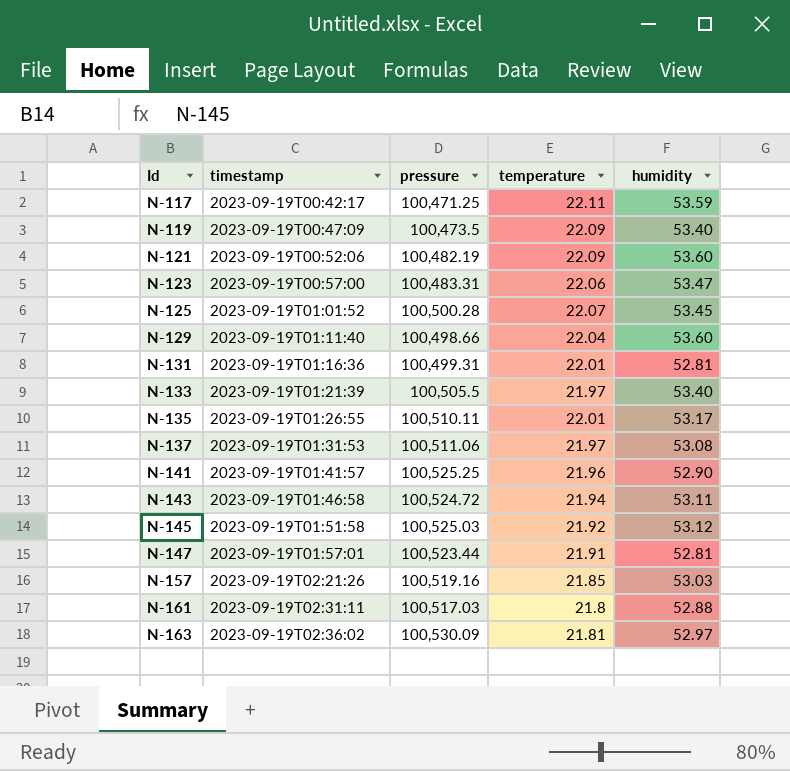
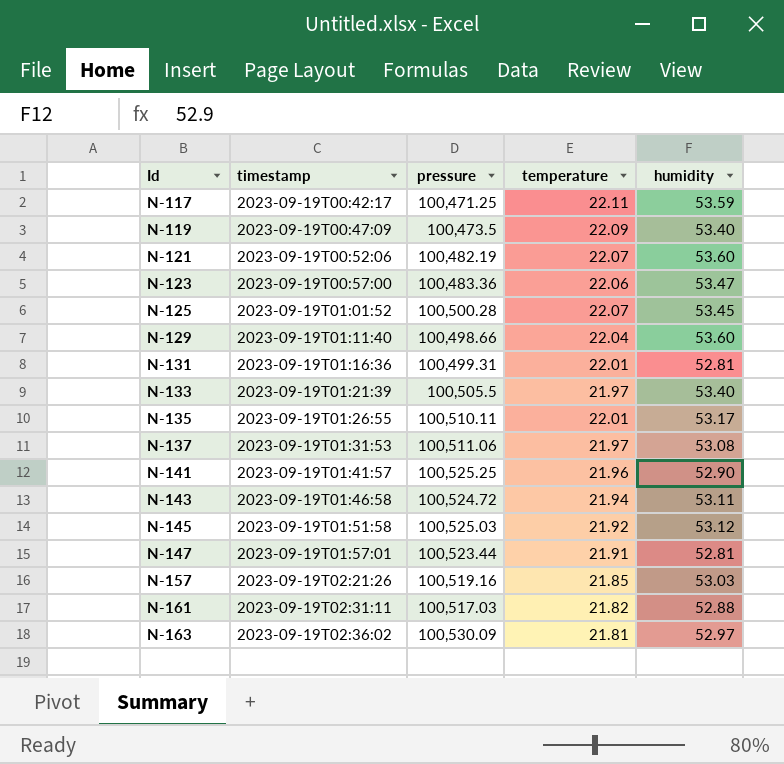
N-121 | temperature: 22.09 -> 22.07
N-123 | pressure: 100,483.31 -> 100,483.36
N-161 | temperature: 21.8 -> 21.82

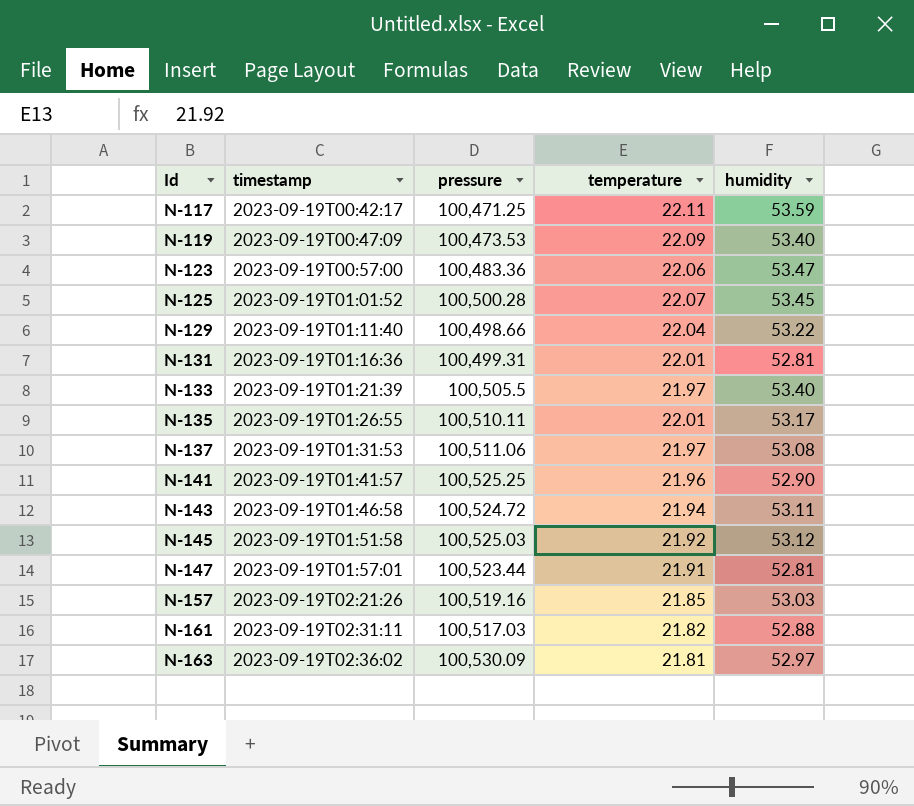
row N-121: 2023-09-19T00:52:06 | 100,482.19 | 22.07 | 53.60 -> none
N-119 | pressure: 100,473.5 -> 100,473.53
N-129 | humidity: 53.60 -> 53.22

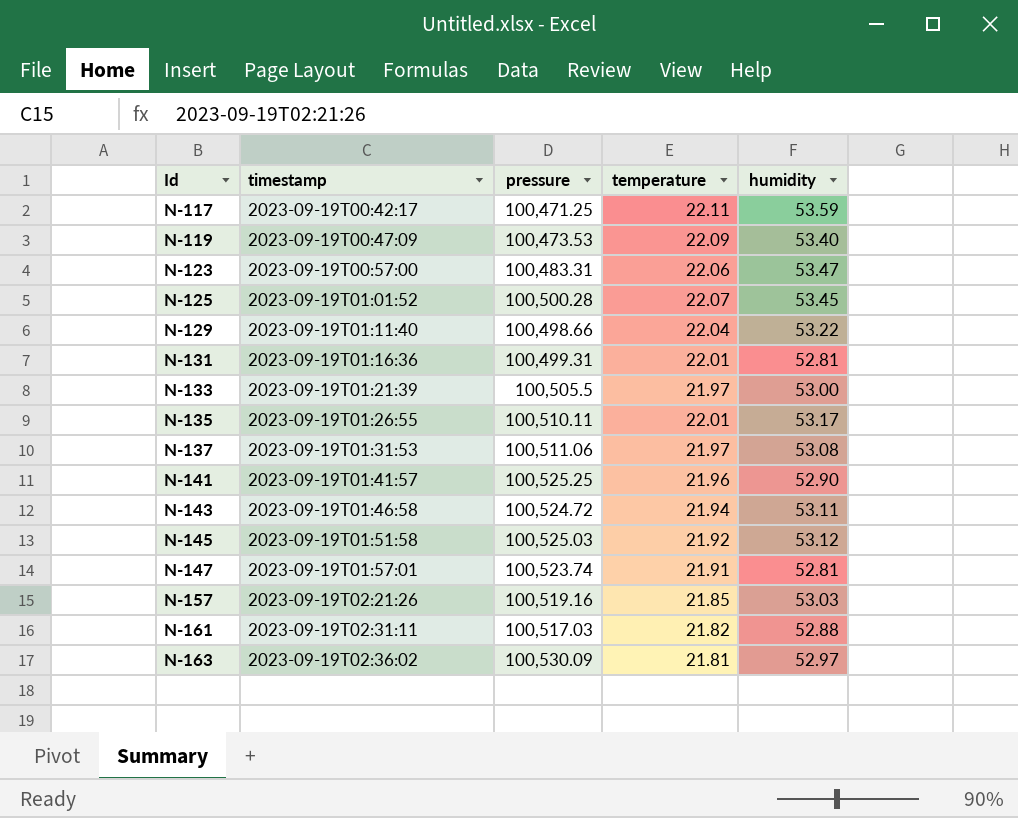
N-123 | pressure: 100,483.36 -> 100,483.31
N-133 | humidity: 53.40 -> 53.00
N-147 | pressure: 100,523.44 -> 100,523.74

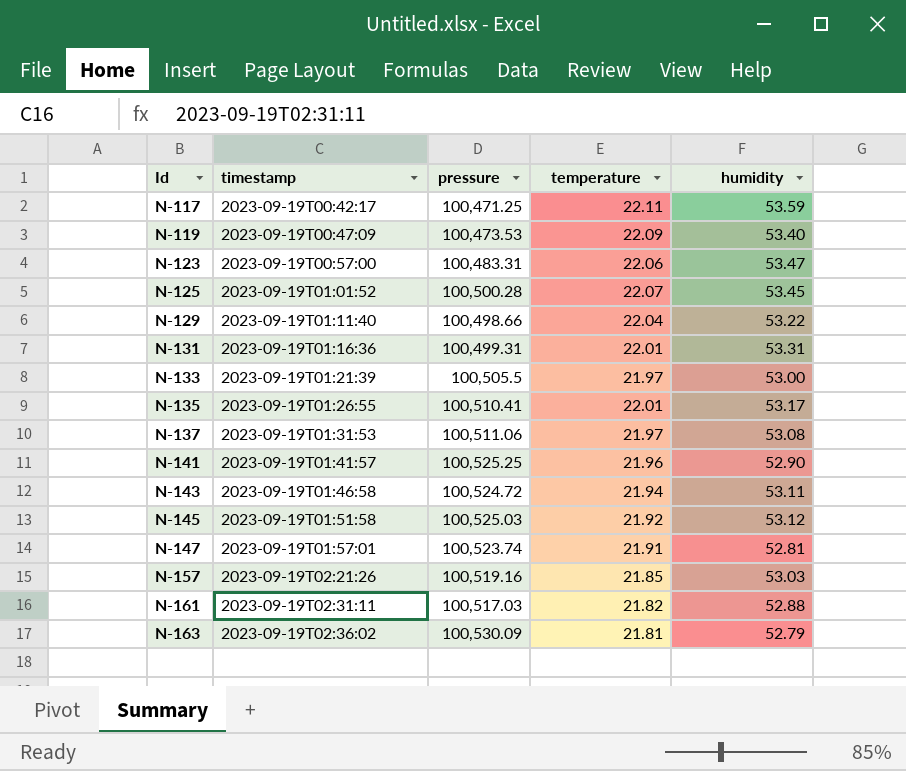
N-131 | humidity: 52.81 -> 53.31
N-135 | pressure: 100,510.11 -> 100,510.41
N-163 | humidity: 52.97 -> 52.79

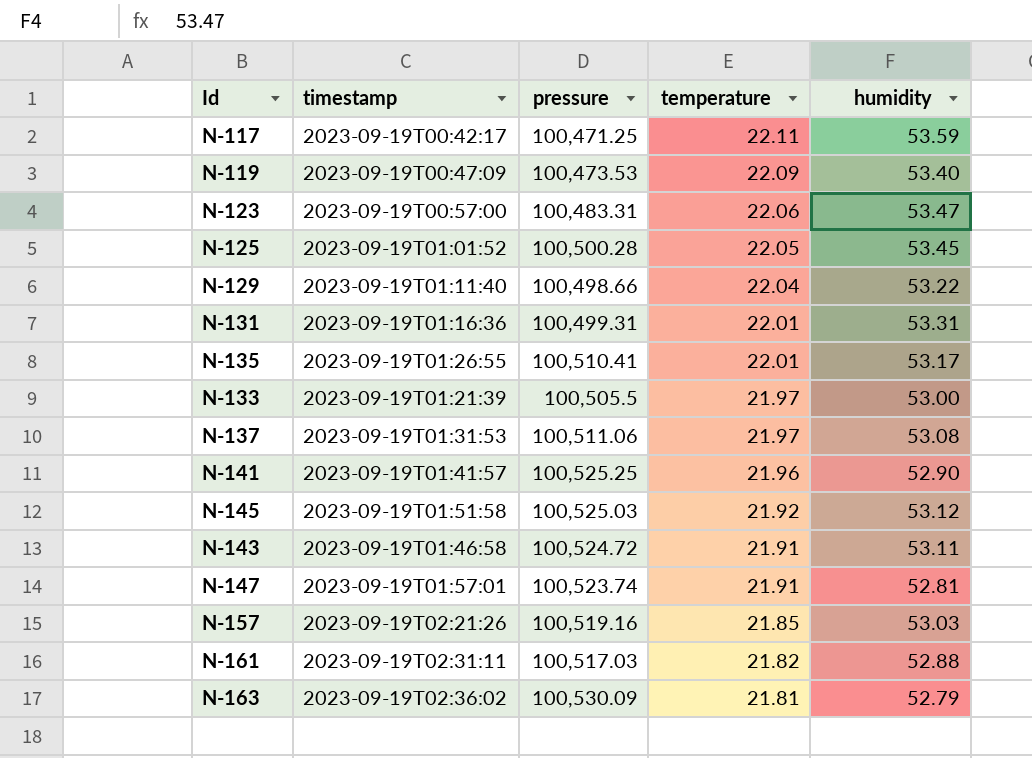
row order: Id ascending -> temperature descending
N-125 | temperature: 22.07 -> 22.05
N-143 | temperature: 21.94 -> 21.91

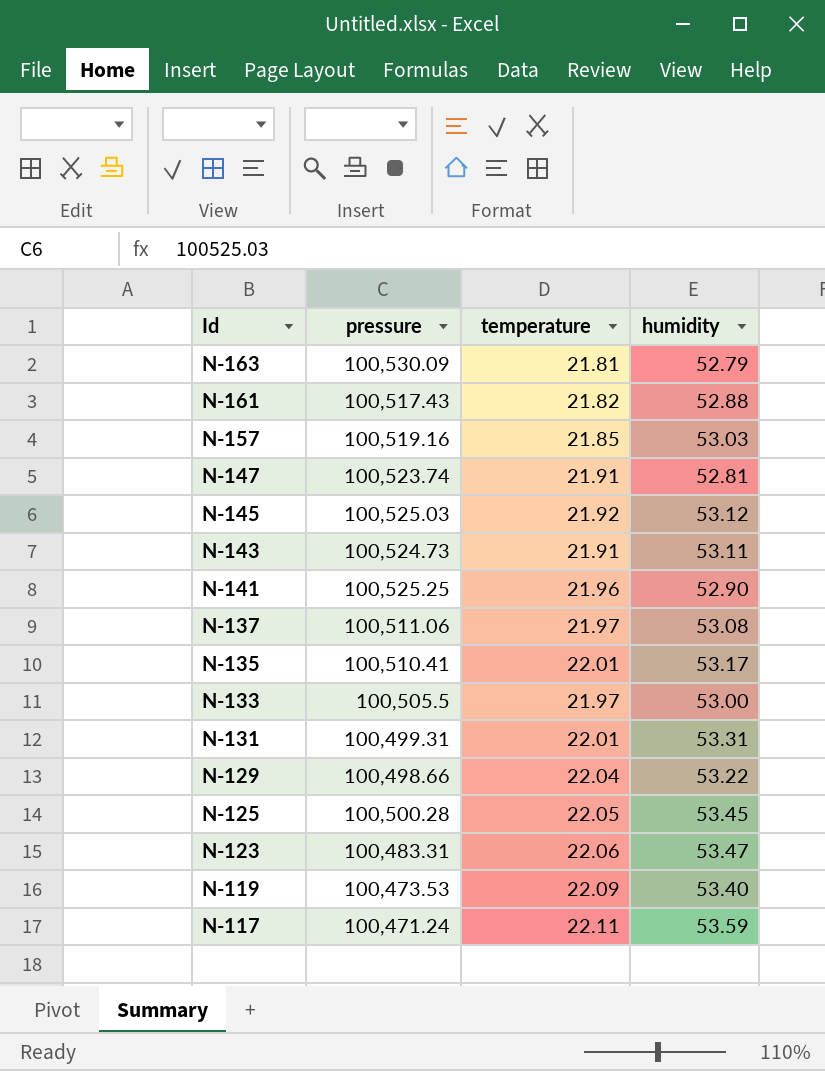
row order: temperature descending -> Id descending
column timestamp | position: 2 -> none
N-161 | pressure: 100,517.03 -> 100,517.43
N-143 | pressure: 100,524.72 -> 100,524.73
N-117 | pressure: 100,471.25 -> 100,471.24

